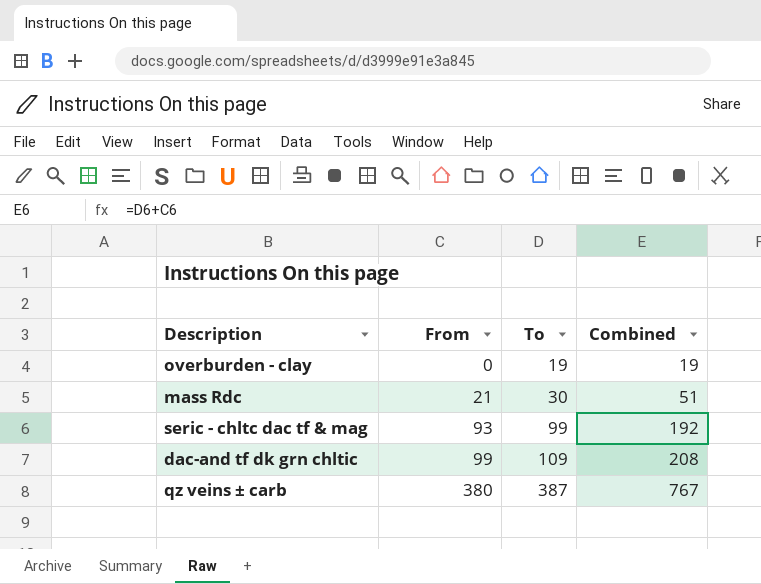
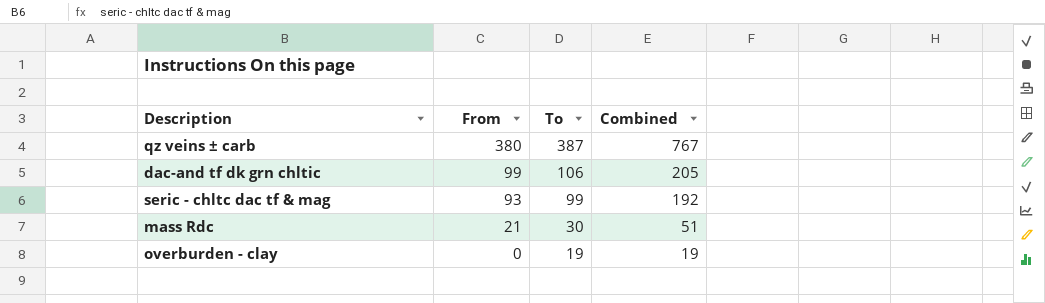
row order: From ascending -> From descending
dac-and tf dk grn chltic | To: 109 -> 106
dac-and tf dk grn chltic | Combined: 208 -> 205

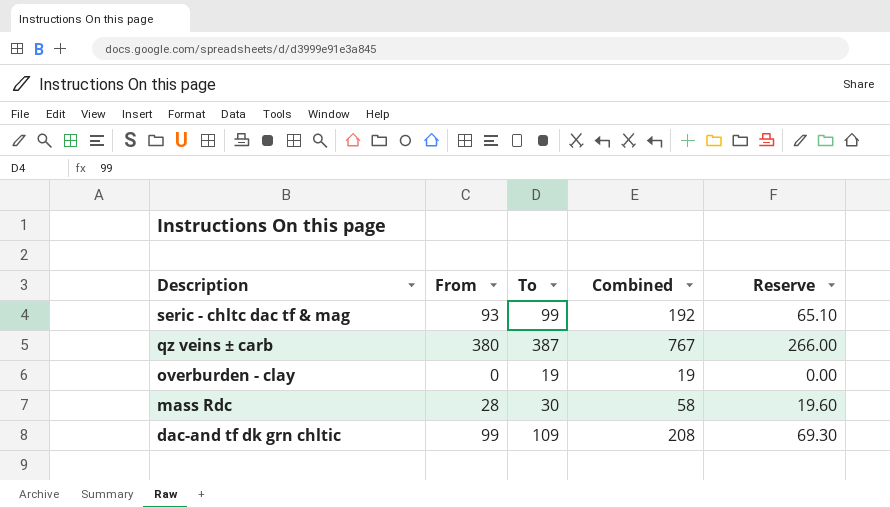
row order: From descending -> Description descending
column Reserve | formula: none -> [From] * 0.7
mass Rdc | From: 21 -> 28
mass Rdc | Combined: 51 -> 58
dac-and tf dk grn chltic | To: 106 -> 109
dac-and tf dk grn chltic | Combined: 205 -> 208

